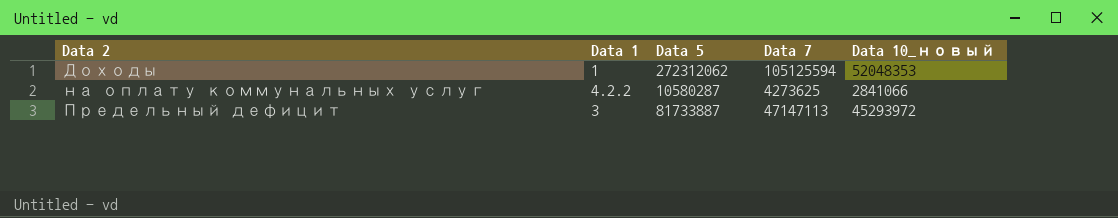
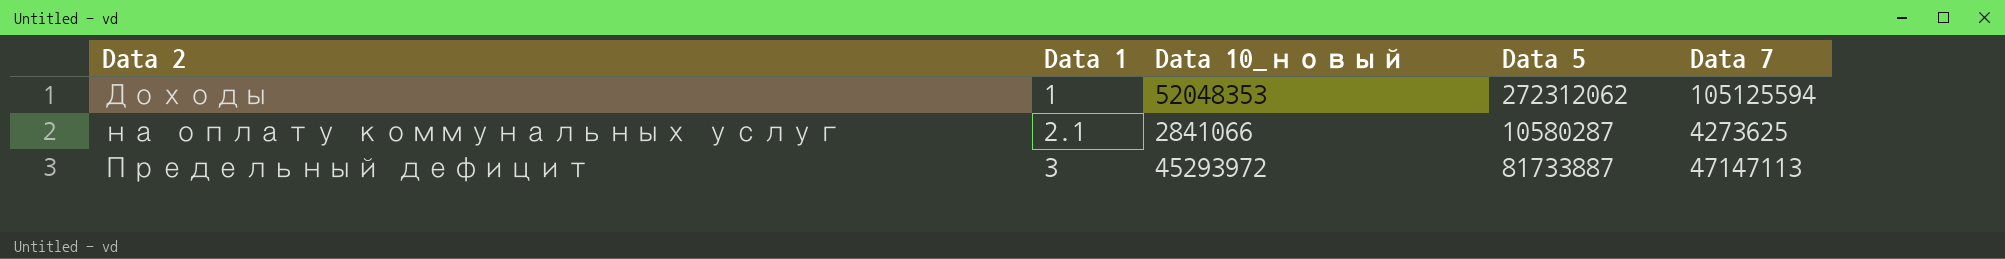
column Data 10_новый | position: 5 -> 3
на оплату коммунальных услуг | Data 1: 4.2.2 -> 2.1

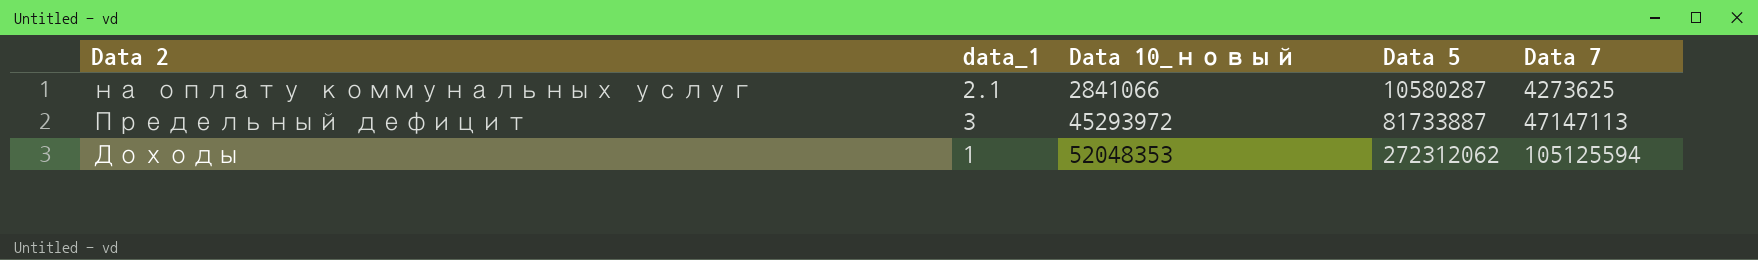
row order: Data 2 ascending -> Data 10_новый ascending
column name: Data 1 -> data_1

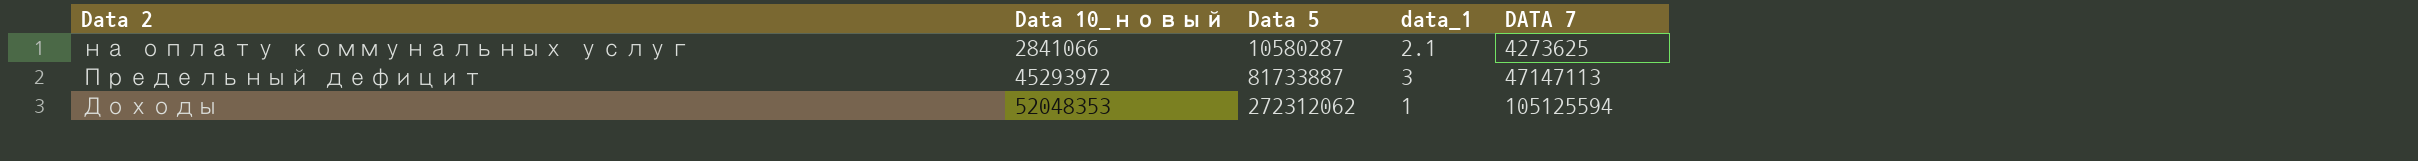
column data_1 | position: 2 -> 4
column name: Data 7 -> DATA 7

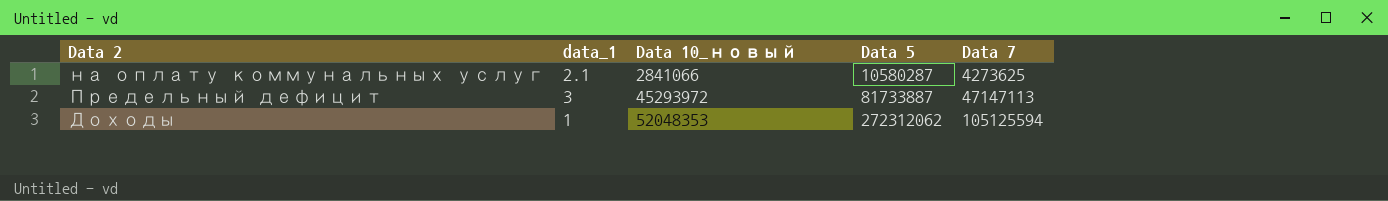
column data_1 | position: 4 -> 2
column name: DATA 7 -> Data 7

